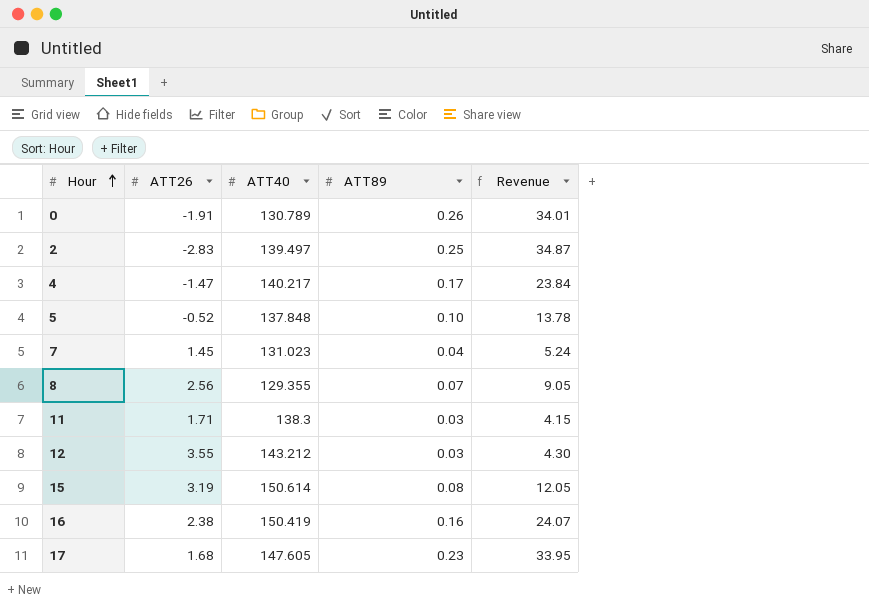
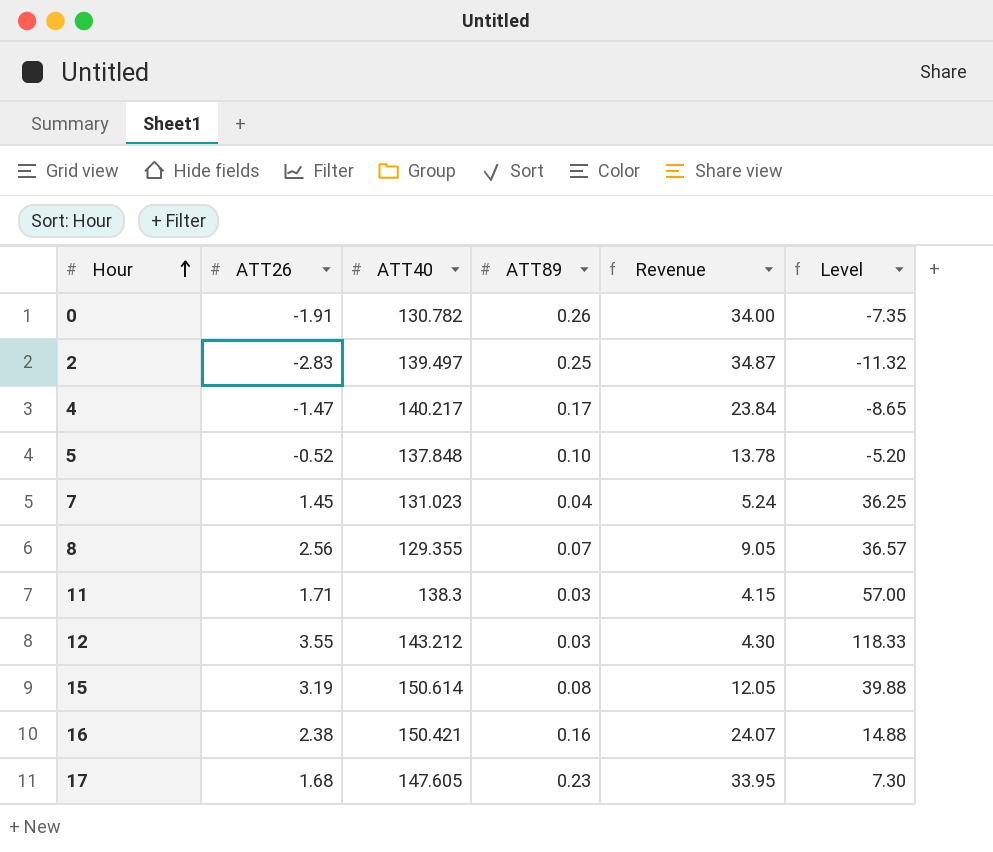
column Level | formula: none -> [ATT26] / [ATT89]
0 | ATT40: 130.789 -> 130.782
0 | Revenue: 34.01 -> 34.00
16 | ATT40: 150.419 -> 150.421

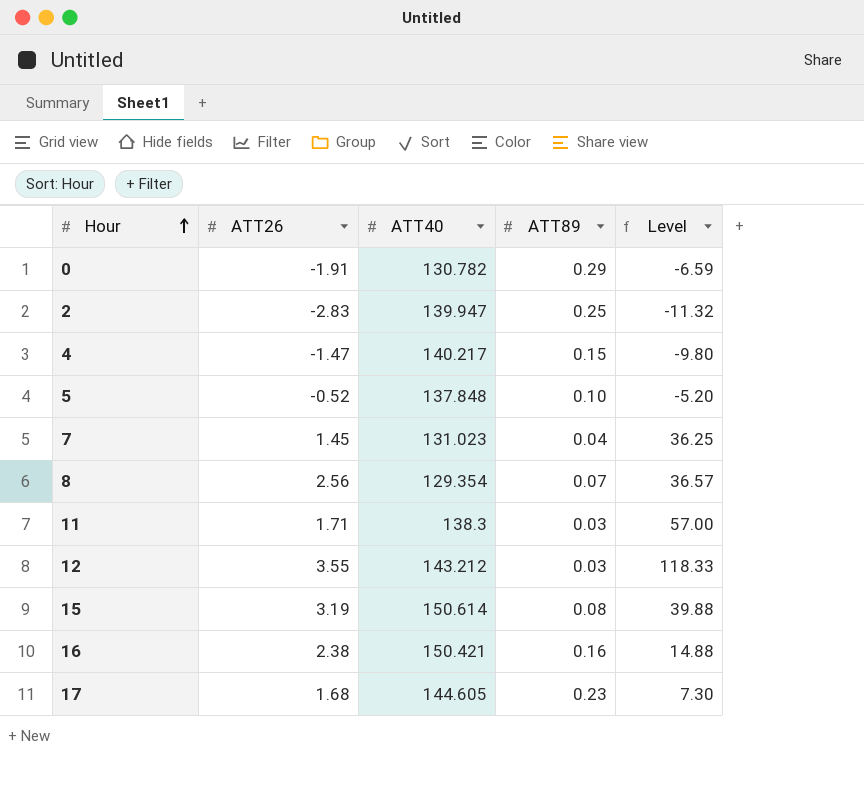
column Revenue | formula: [ATT40] * [ATT89] -> none
0 | ATT89: 0.26 -> 0.29
0 | Level: -7.35 -> -6.59
2 | ATT40: 139.497 -> 139.947
4 | ATT89: 0.17 -> 0.15
4 | Level: -8.65 -> -9.80
8 | ATT40: 129.355 -> 129.354
17 | ATT40: 147.605 -> 144.605

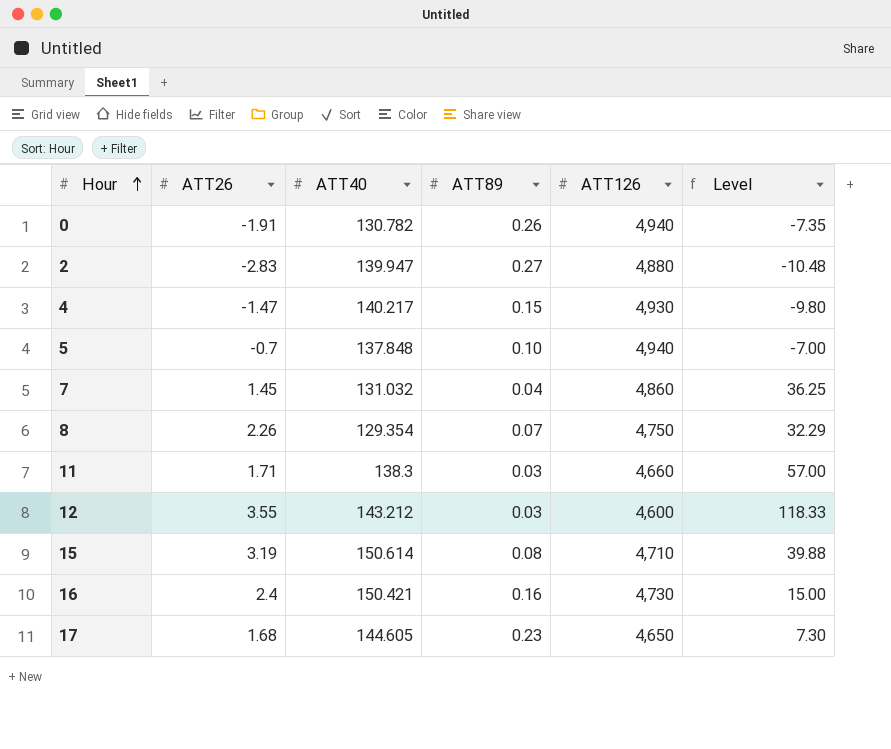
column ATT126 | position: none -> 5
0 | ATT89: 0.29 -> 0.26
0 | Level: -6.59 -> -7.35
2 | ATT89: 0.25 -> 0.27
2 | Level: -11.32 -> -10.48
5 | ATT26: -0.52 -> -0.7
5 | Level: -5.20 -> -7.00
7 | ATT40: 131.023 -> 131.032
8 | ATT26: 2.56 -> 2.26
8 | Level: 36.57 -> 32.29
16 | ATT26: 2.38 -> 2.4
16 | Level: 14.88 -> 15.00

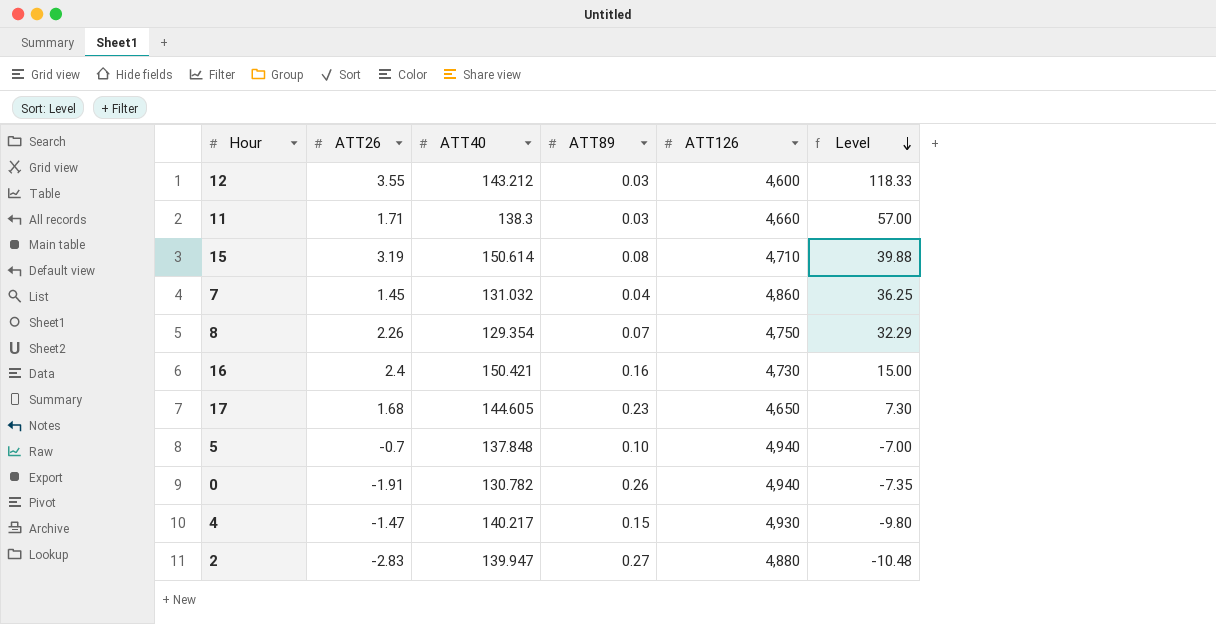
row order: Hour ascending -> Level descending

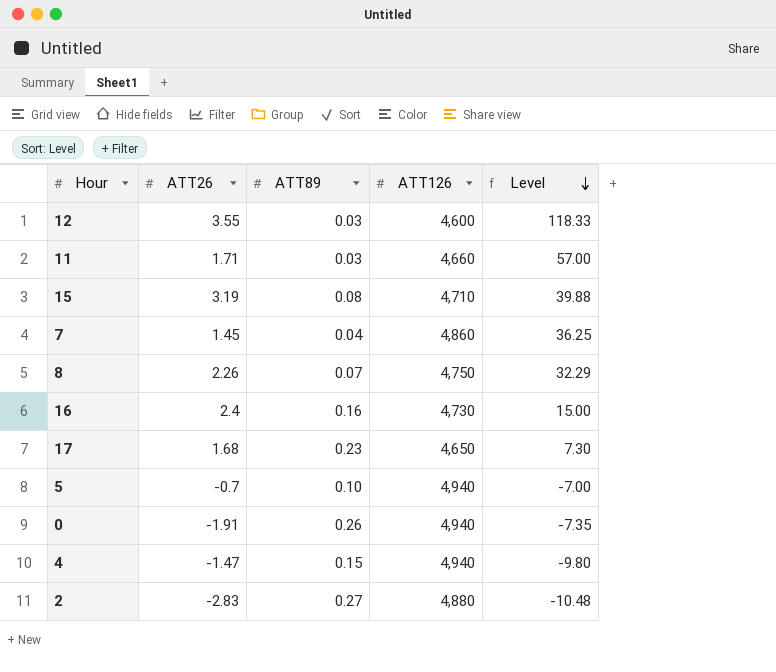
column ATT40 | position: 3 -> none
4 | ATT126: 4,930 -> 4,940

